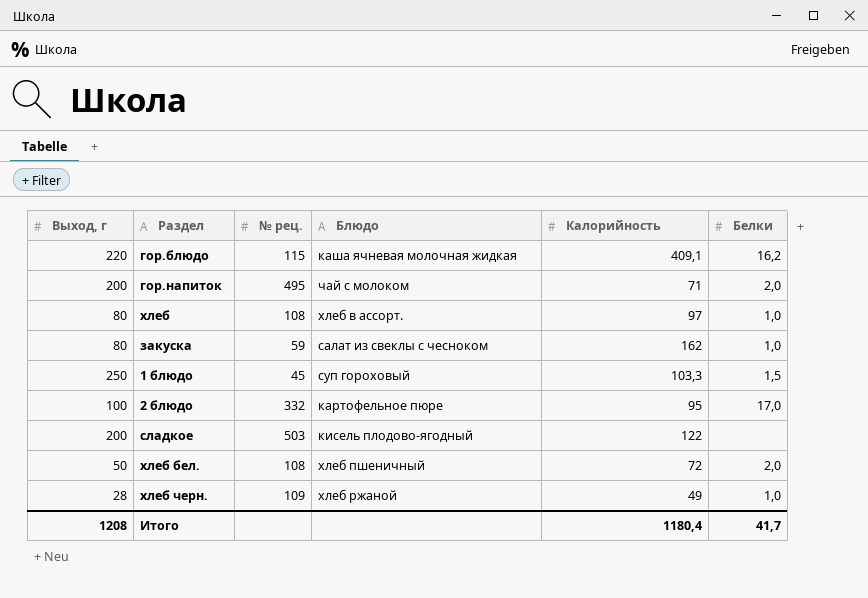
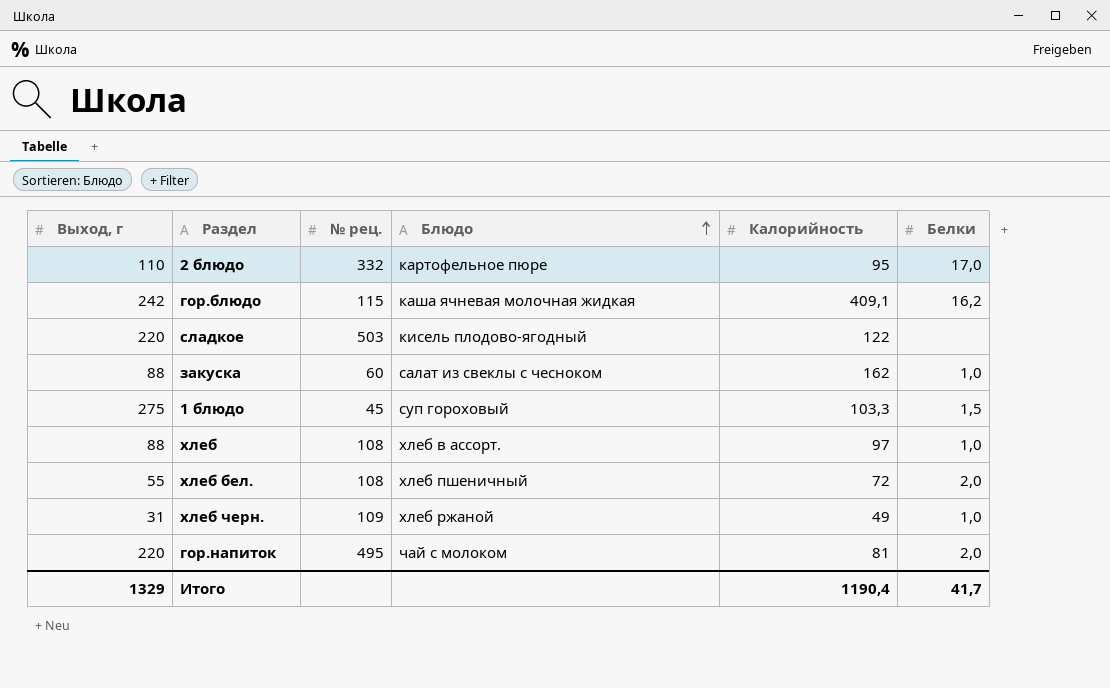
row order: none -> Блюдо ascending
2 блюдо | Выход, г: 100 -> 110
гор.блюдо | Выход, г: 220 -> 242
сладкое | Выход, г: 200 -> 220
закуска | Выход, г: 80 -> 88
закуска | № рец.: 59 -> 60
1 блюдо | Выход, г: 250 -> 275
хлеб | Выход, г: 80 -> 88
хлеб бел. | Выход, г: 50 -> 55
хлеб черн. | Выход, г: 28 -> 31
гор.напиток | Выход, г: 200 -> 220
гор.напиток | Калорийность: 71 -> 81
Итого | Выход, г: 1208 -> 1329
Итого | Калорийность: 1180,4 -> 1190,4

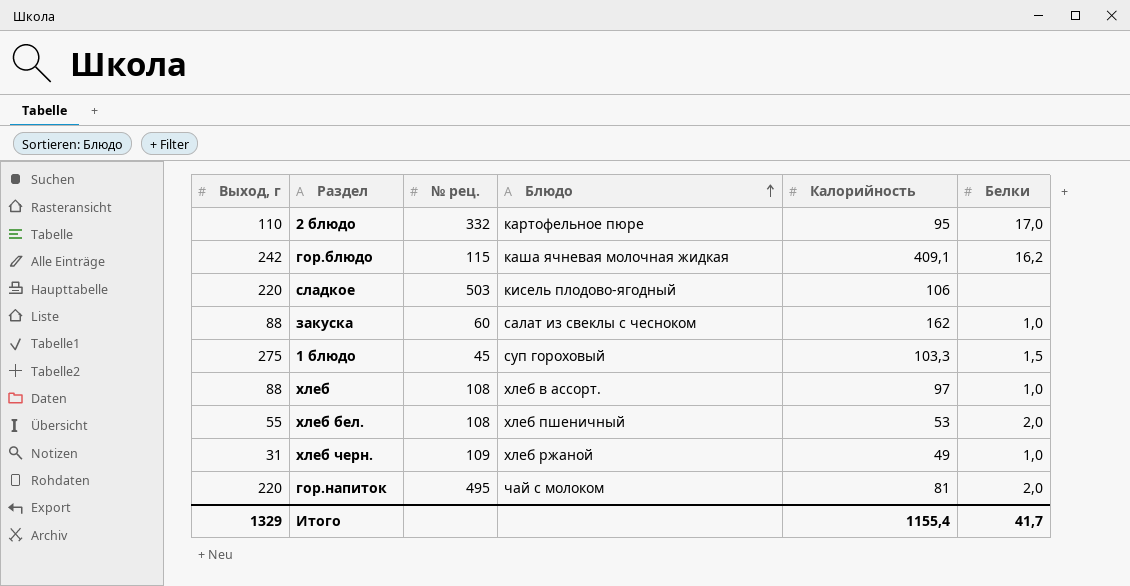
сладкое | Калорийность: 122 -> 106
хлеб бел. | Калорийность: 72 -> 53
Итого | Калорийность: 1190,4 -> 1155,4

